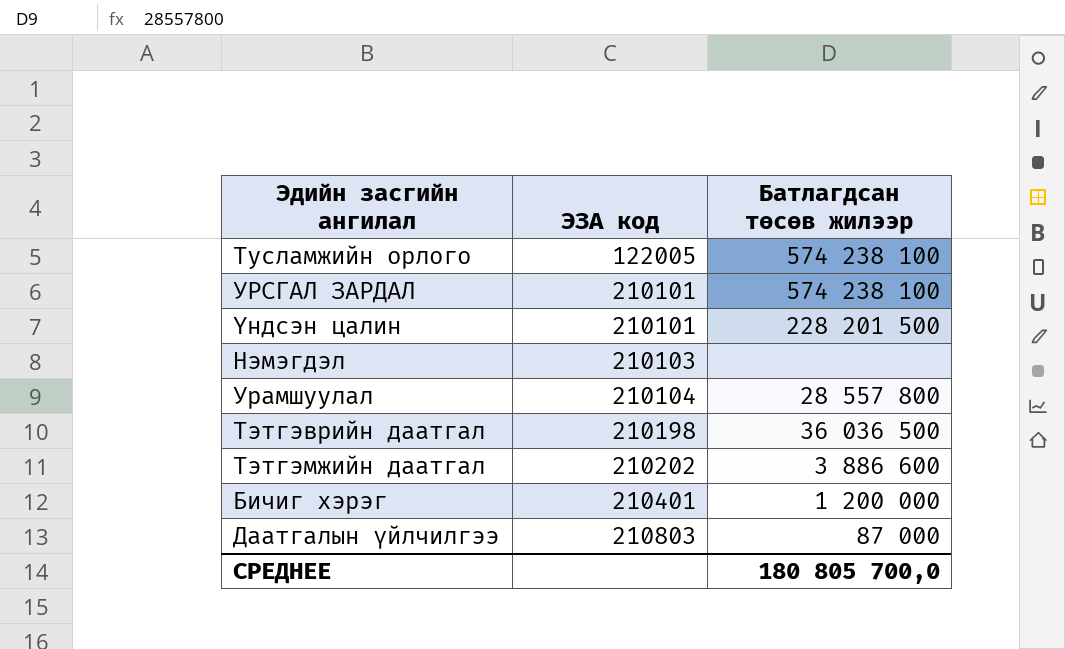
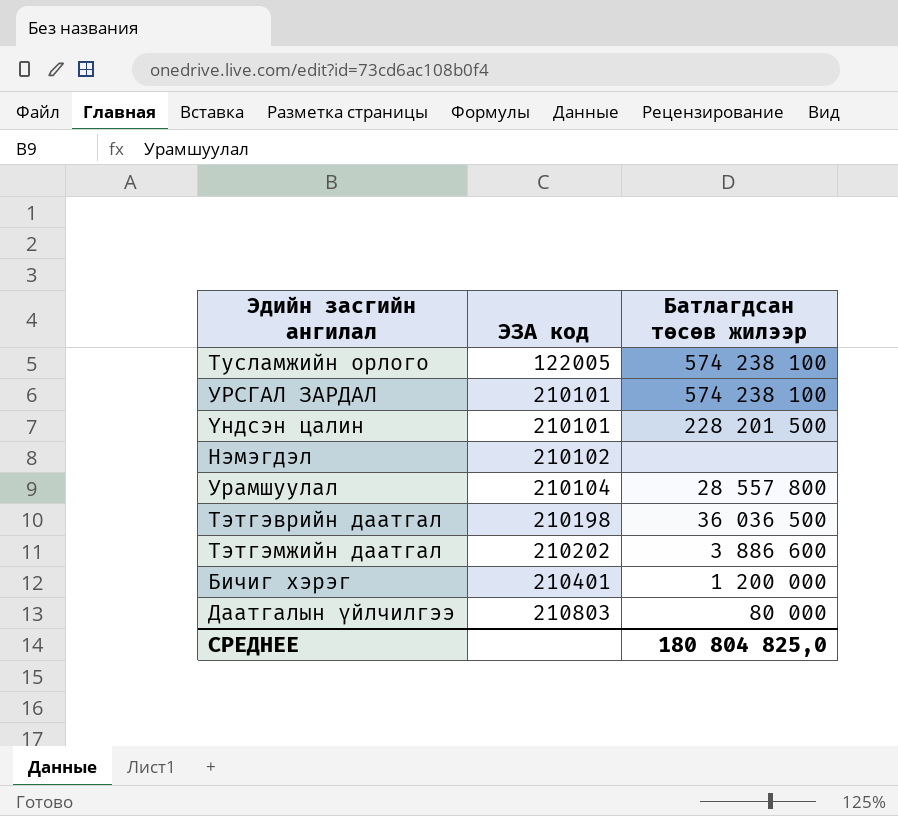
Нэмэгдэл | ЭЗА код: 210103 -> 210102
Даатгалын үйлчилгээ | Батлагдсан төсөв жилээр: 87 000 -> 80 000
СРЕДНЕЕ | Батлагдсан төсөв жилээр: 180 805 700,0 -> 180 804 825,0

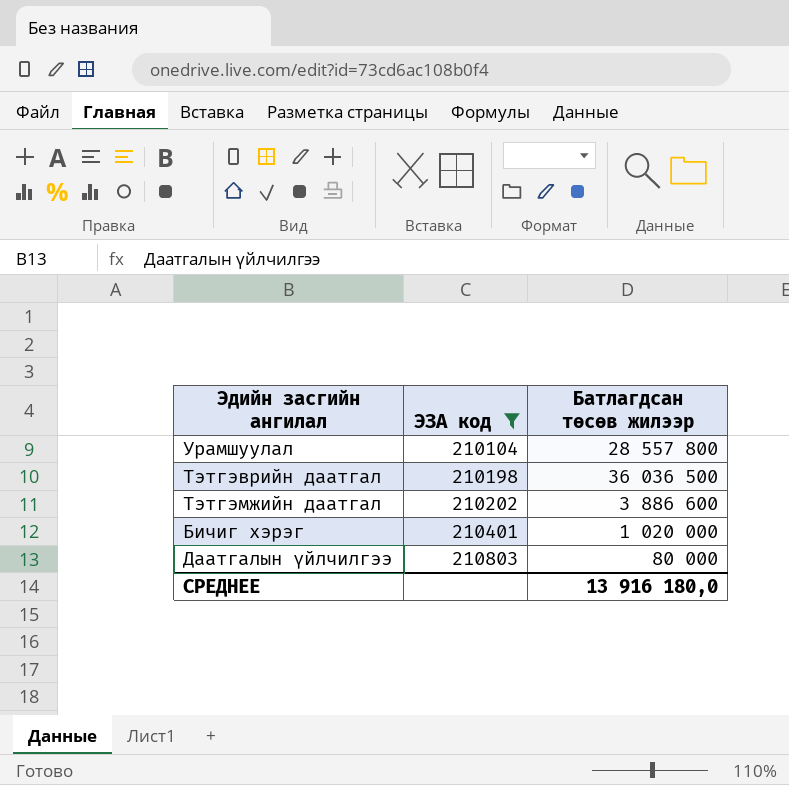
filter: none -> ЭЗА код >= 210104
Бичиг хэрэг | Батлагдсан төсөв жилээр: 1 200 000 -> 1 020 000
СРЕДНЕЕ | Батлагдсан төсөв жилээр: 180 804 825,0 -> 13 916 180,0

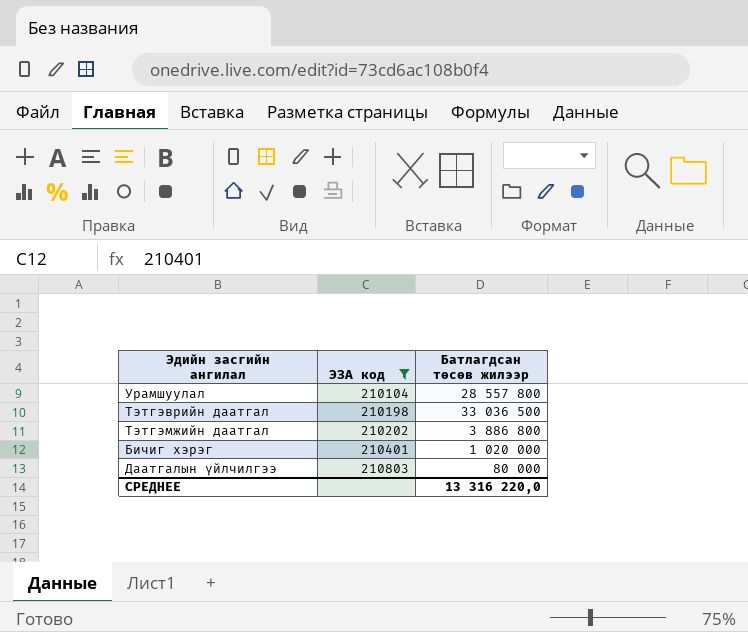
Тэтгэврийн даатгал | Батлагдсан төсөв жилээр: 36 036 500 -> 33 036 500
Тэтгэмжийн даатгал | Батлагдсан төсөв жилээр: 3 886 600 -> 3 886 800
СРЕДНЕЕ | Батлагдсан төсөв жилээр: 13 916 180,0 -> 13 316 220,0

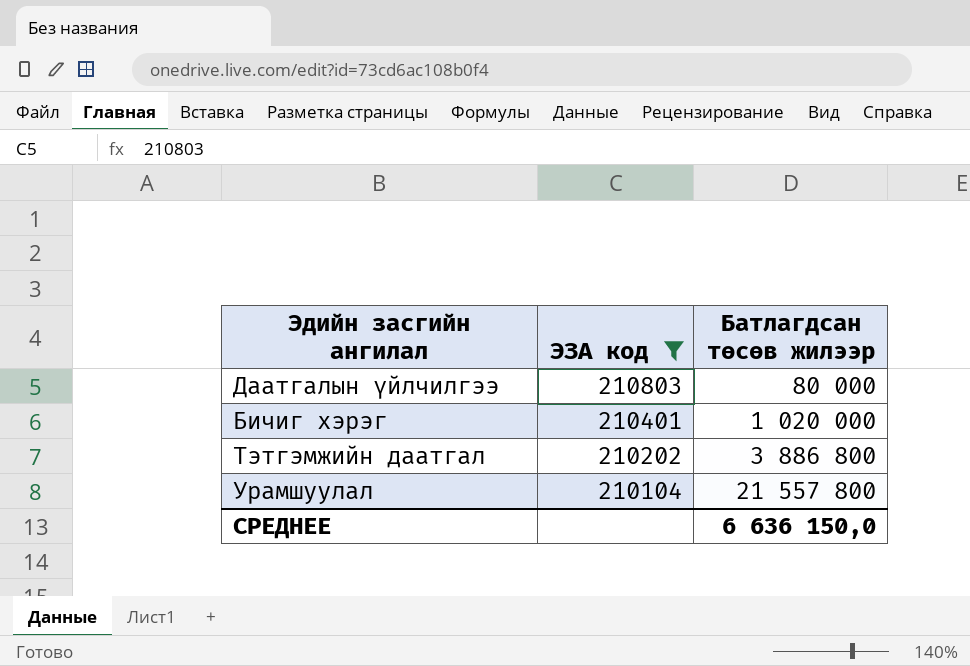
row order: ЭЗА код ascending -> ЭЗА код descending
row Тэтгэврийн даатгал: 210198 | 33 036 500 -> none
Урамшуулал | Батлагдсан төсөв жилээр: 28 557 800 -> 21 557 800
СРЕДНЕЕ | Батлагдсан төсөв жилээр: 13 316 220,0 -> 6 636 150,0

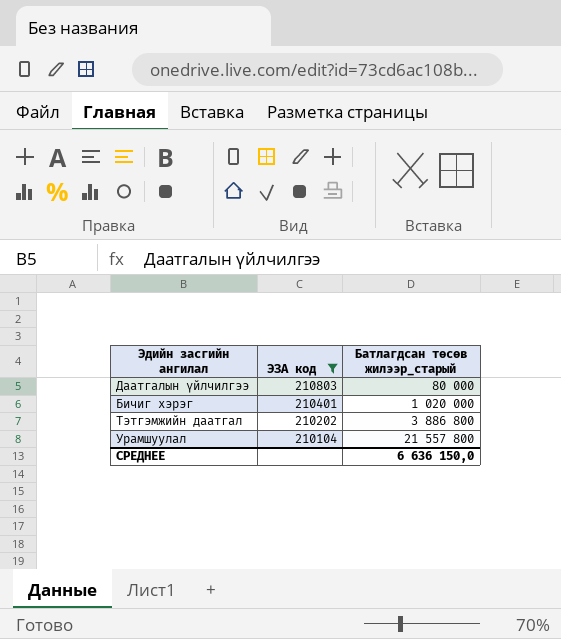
column name: Батлагдсан төсөв жилээр -> Батлагдсан төсөв жилээр_старый

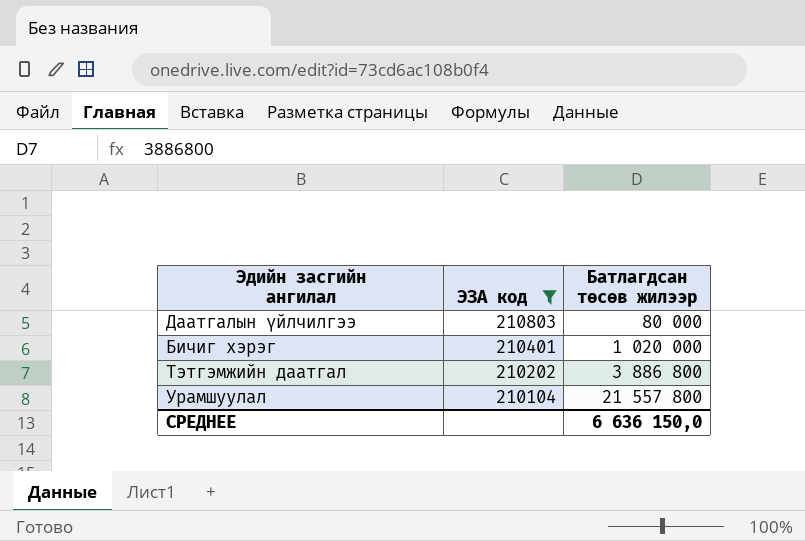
column name: Батлагдсан төсөв жилээр_старый -> Батлагдсан төсөв жилээр

